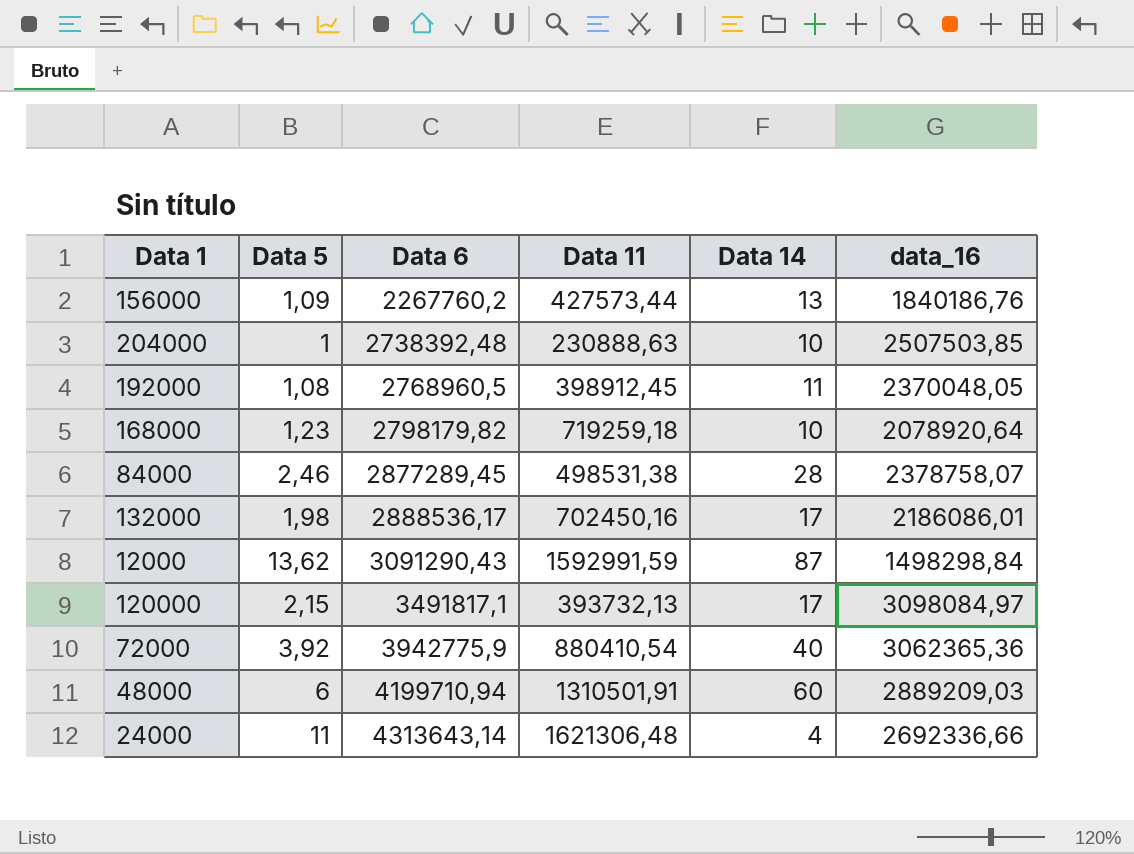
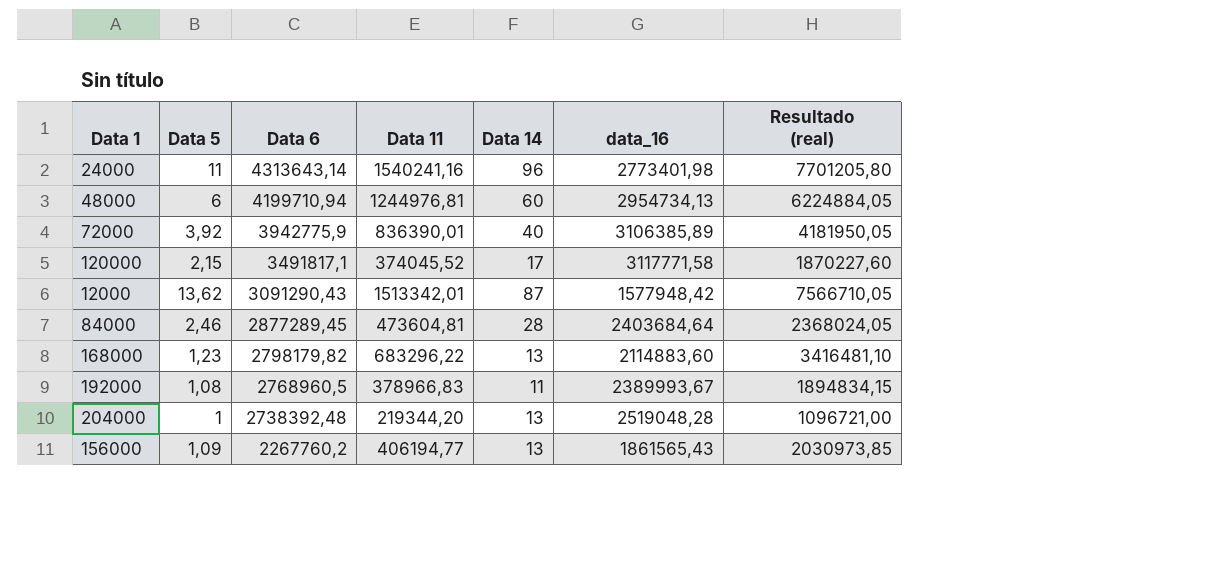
row order: Data 6 ascending -> Data 6 descending
column Resultado (real) | formula: none -> [Data 11] * 5
row 132000: 1,98 | 2888536,17 | 702450,16 | 17 | 2186086,01 -> none
24000 | Data 11: 1621306,48 -> 1540241,16
24000 | Data 14: 4 -> 96
24000 | data_16: 2692336,66 -> 2773401,98
48000 | Data 11: 1310501,91 -> 1244976,81
48000 | data_16: 2889209,03 -> 2954734,13
72000 | Data 11: 880410,54 -> 836390,01
72000 | data_16: 3062365,36 -> 3106385,89
120000 | Data 11: 393732,13 -> 374045,52
120000 | data_16: 3098084,97 -> 3117771,58
12000 | Data 11: 1592991,59 -> 1513342,01
12000 | data_16: 1498298,84 -> 1577948,42
84000 | Data 11: 498531,38 -> 473604,81
84000 | data_16: 2378758,07 -> 2403684,64
168000 | Data 11: 719259,18 -> 683296,22
168000 | Data 14: 10 -> 13
168000 | data_16: 2078920,64 -> 2114883,60
192000 | Data 11: 398912,45 -> 378966,83
192000 | data_16: 2370048,05 -> 2389993,67
204000 | Data 11: 230888,63 -> 219344,20
204000 | Data 14: 10 -> 13
204000 | data_16: 2507503,85 -> 2519048,28
156000 | Data 11: 427573,44 -> 406194,77
156000 | data_16: 1840186,76 -> 1861565,43

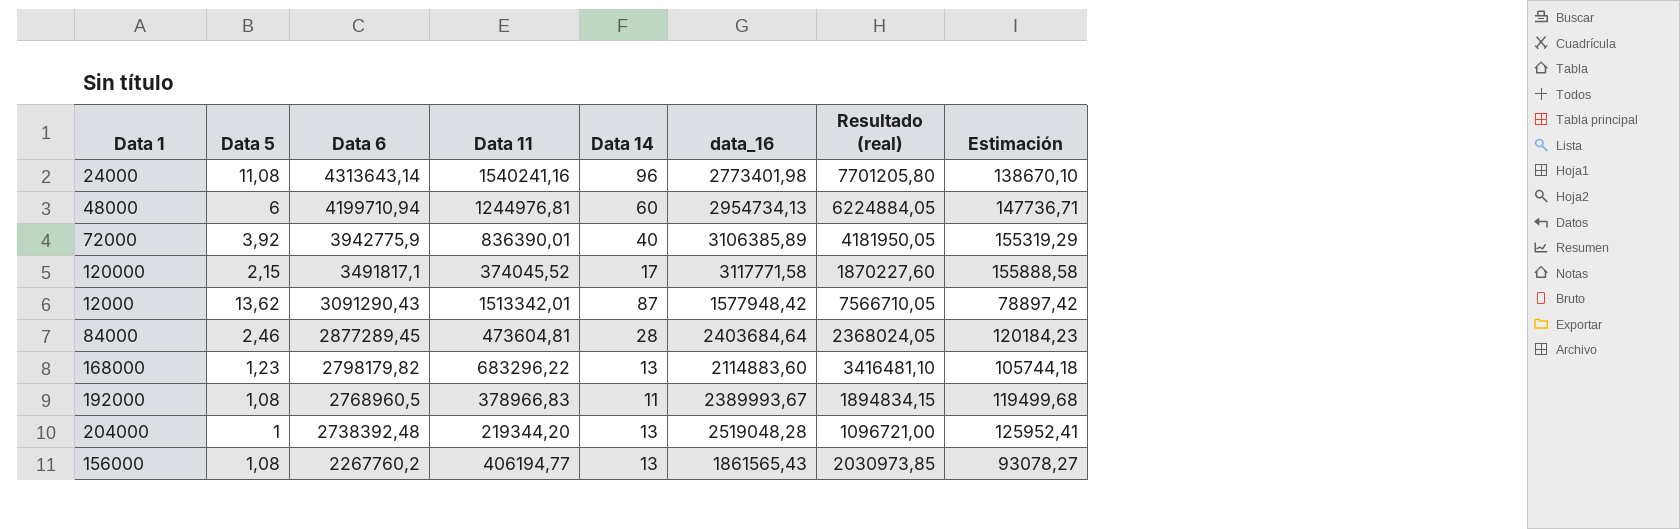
column Estimación | formula: none -> [data_16] * 0,05
24000 | Data 5: 11 -> 11,08
156000 | Data 5: 1,09 -> 1,08

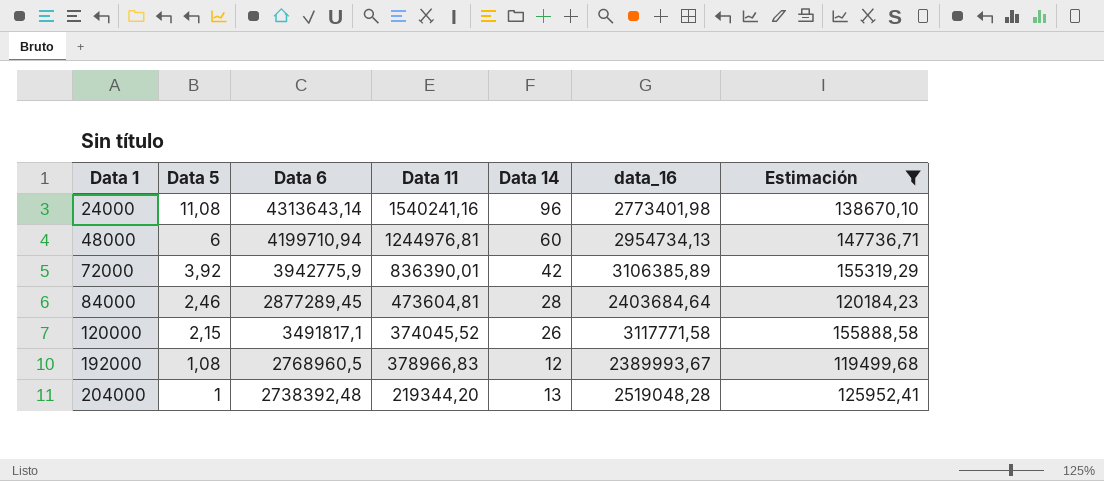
filter: none -> Estimación >= 119499,68
row order: Data 6 descending -> Data 1 ascending
column Resultado (real) | formula: [Data 11] * 5 -> none
72000 | Data 14: 40 -> 42
120000 | Data 14: 17 -> 26
192000 | Data 14: 11 -> 12

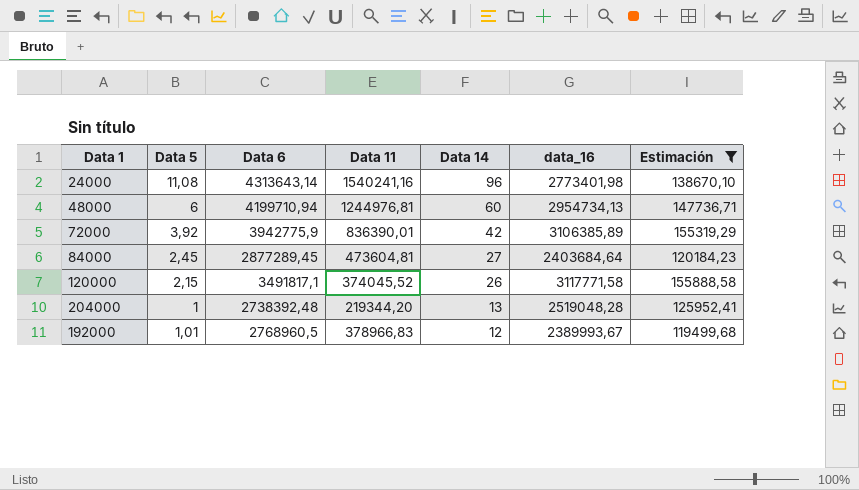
row order: Data 1 ascending -> Data 14 descending
84000 | Data 5: 2,46 -> 2,45
84000 | Data 14: 28 -> 27
192000 | Data 5: 1,08 -> 1,01

